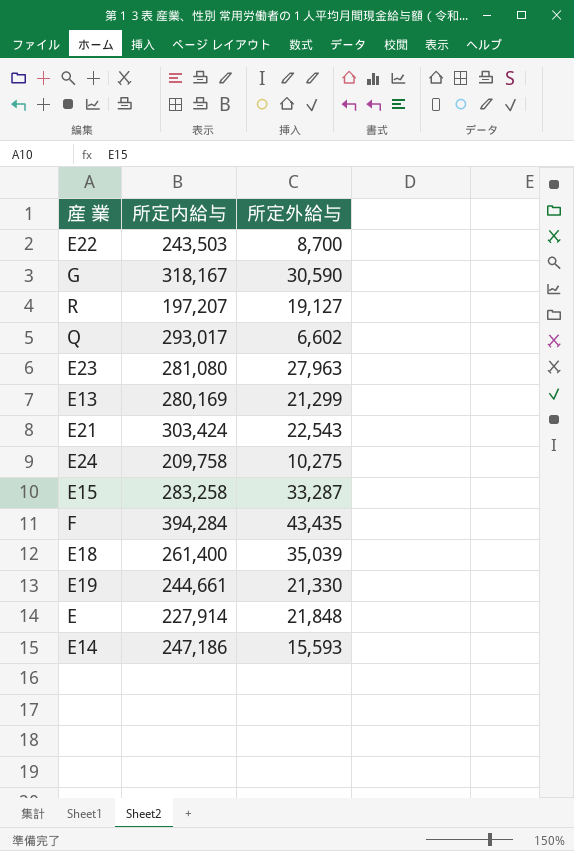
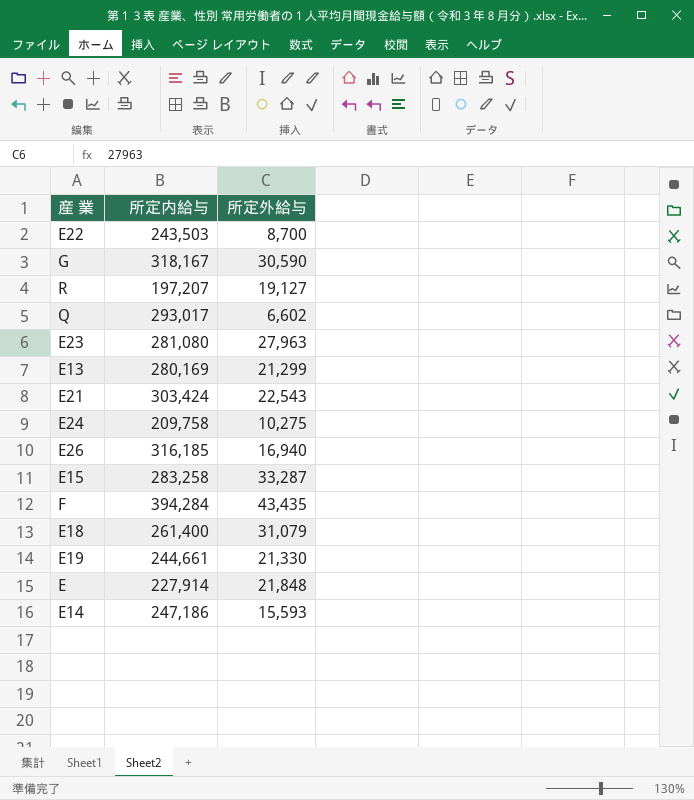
row E26: none -> 316,185 | 16,940
E18 | 所定外給与: 35,039 -> 31,079

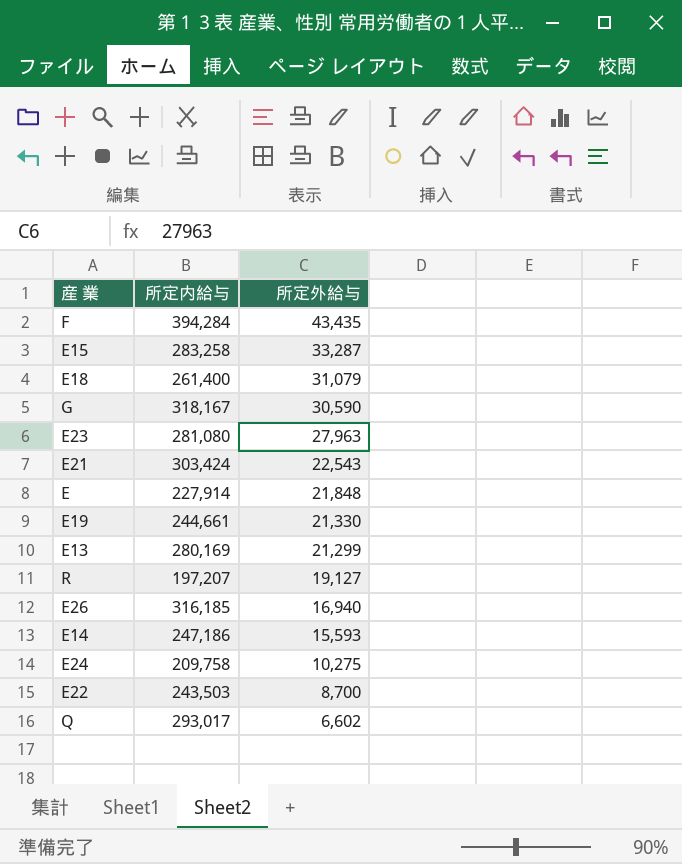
row order: none -> 所定外給与 descending

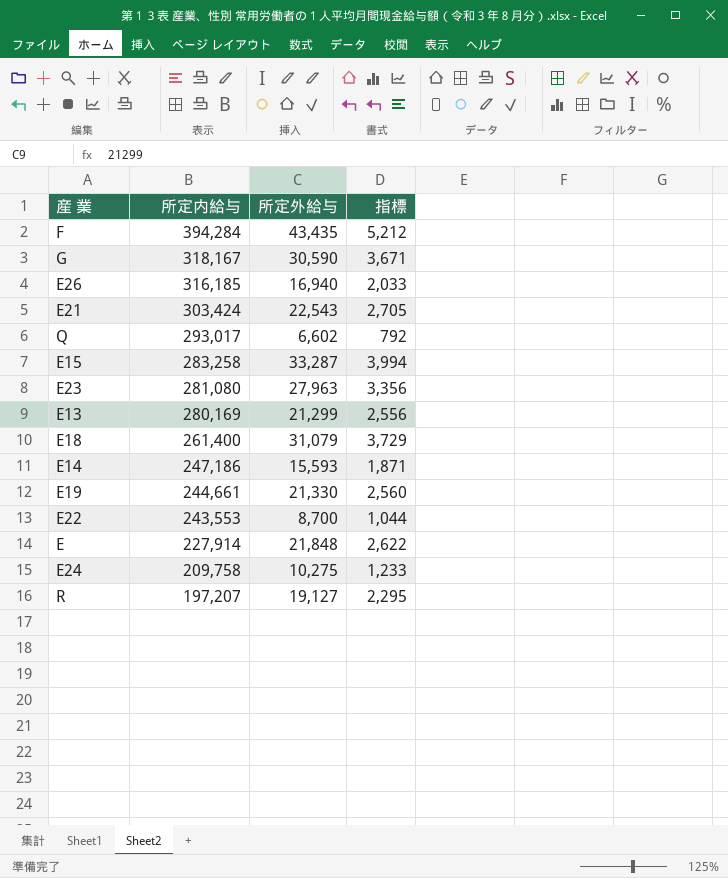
row order: 所定外給与 descending -> 所定内給与 descending
column 指標 | formula: none -> [所定外給与] * 0.12
E22 | 所定内給与: 243,503 -> 243,553

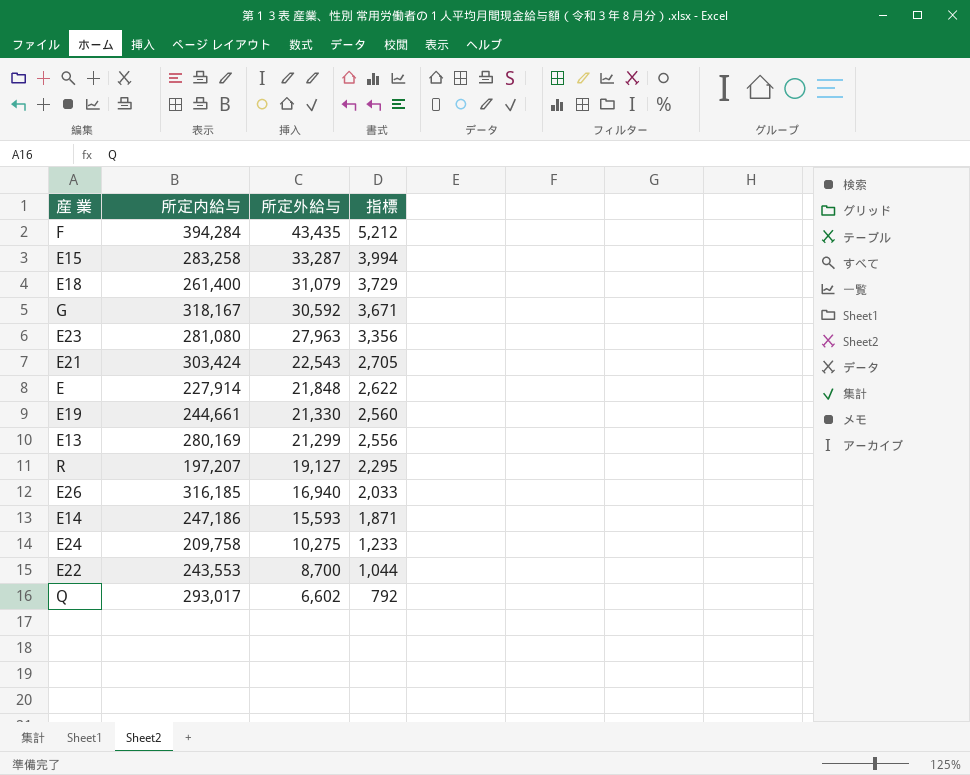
row order: 所定内給与 descending -> 所定外給与 descending
G | 所定外給与: 30,590 -> 30,592

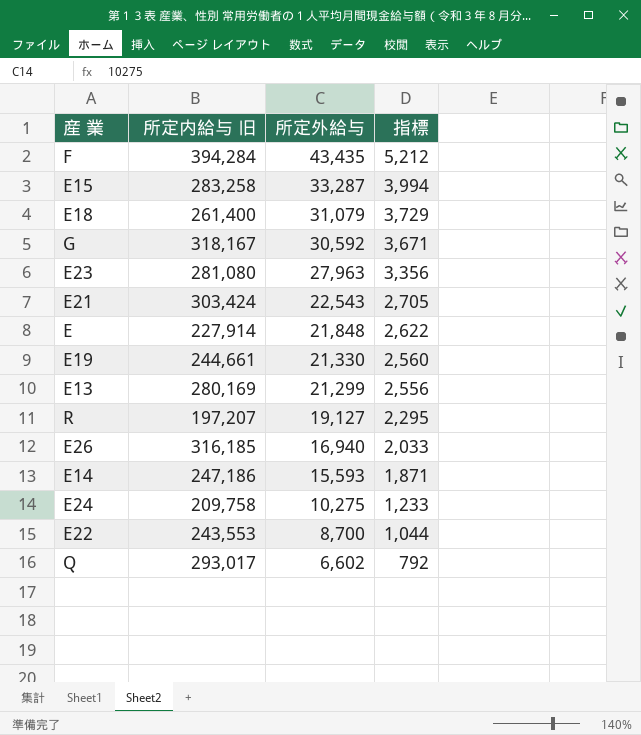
column name: 所定内給与 -> 所定内給与 旧

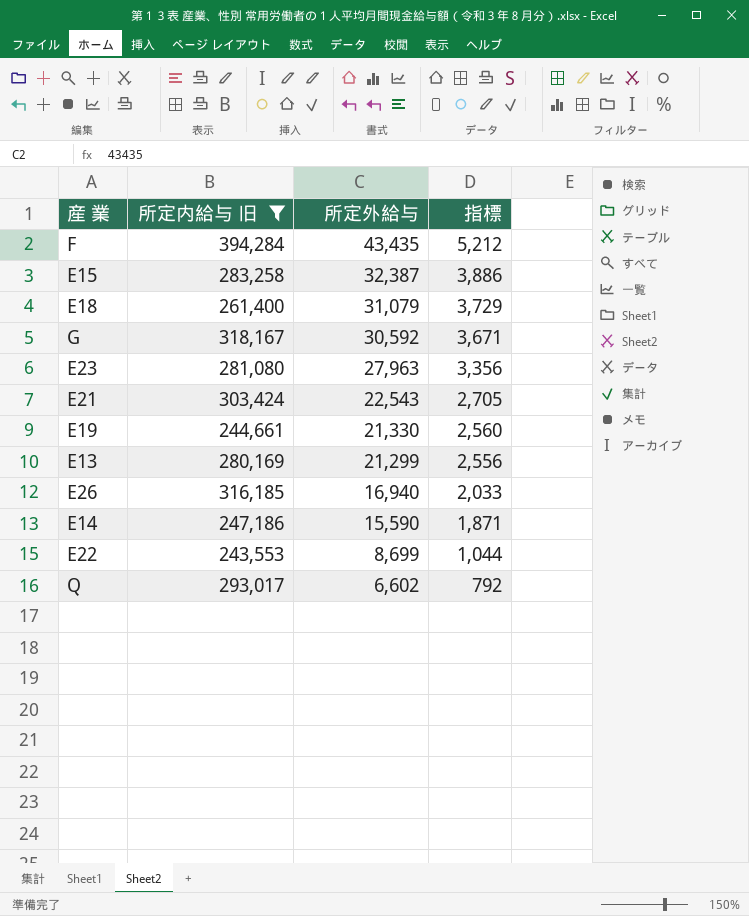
filter: none -> 所定内給与 旧 >= 243,553
E15 | 所定外給与: 33,287 -> 32,387
E15 | 指標: 3,994 -> 3,886
E14 | 所定外給与: 15,593 -> 15,590
E22 | 所定外給与: 8,700 -> 8,699

